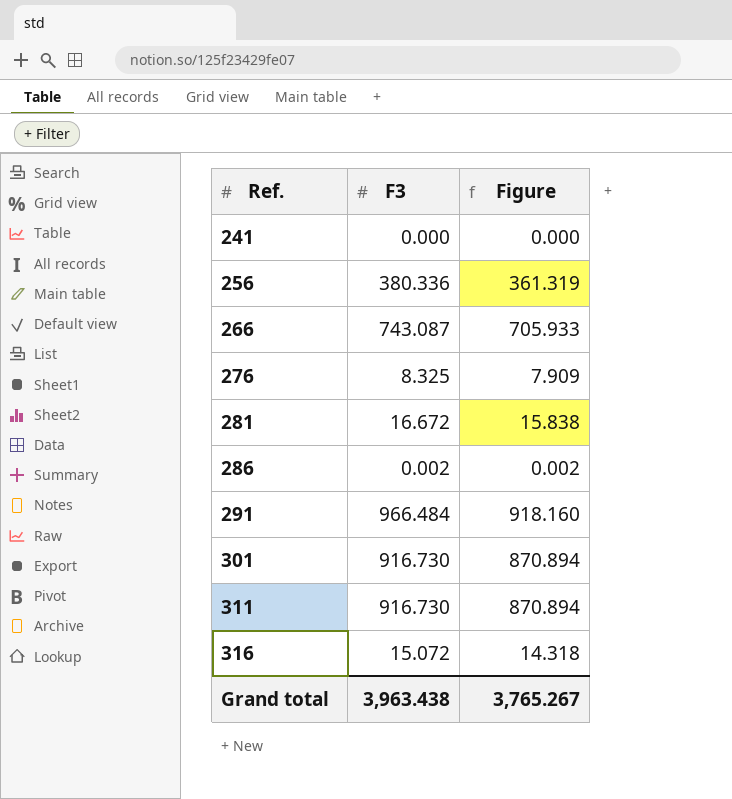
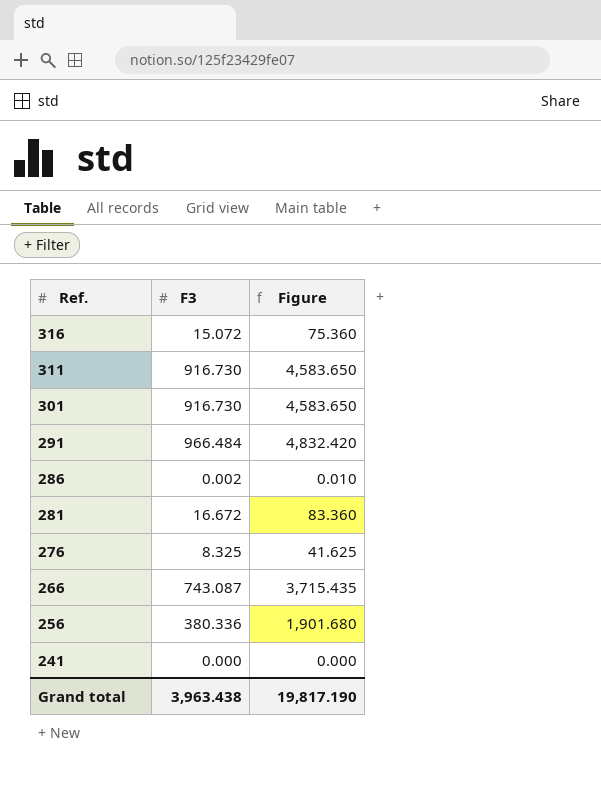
row order: Ref. ascending -> Ref. descending
column Figure | formula: [F3] * 0.95 -> [F3] * 5
Grand total | Figure: 3,765.267 -> 19,817.190

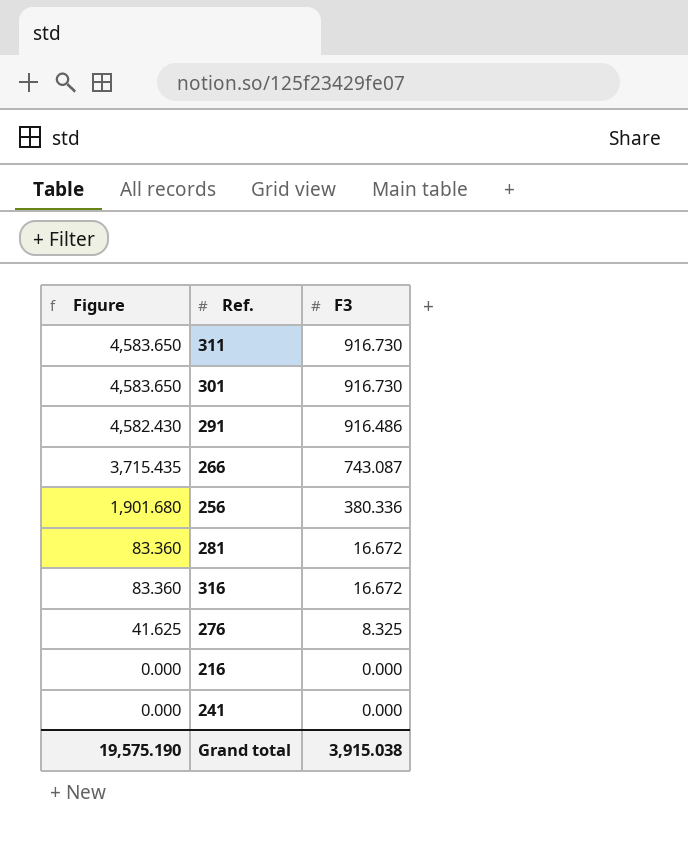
row order: Ref. descending -> Figure descending
column Figure | position: 3 -> 1
row 286: 0.002 | 0.010 -> none
291 | Figure: 4,832.420 -> 4,582.430
291 | F3: 966.484 -> 916.486
316 | Figure: 75.360 -> 83.360
316 | F3: 15.072 -> 16.672
row 216: none -> 0.000 | 0.000
Grand total | Figure: 19,817.190 -> 19,575.190
Grand total | F3: 3,963.438 -> 3,915.038

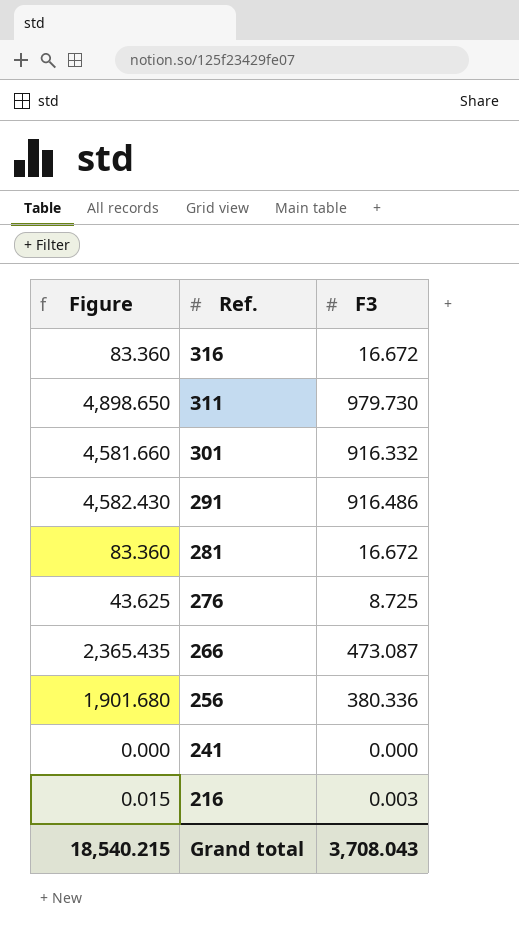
row order: Figure descending -> Ref. descending
311 | Figure: 4,583.650 -> 4,898.650
311 | F3: 916.730 -> 979.730
301 | Figure: 4,583.650 -> 4,581.660
301 | F3: 916.730 -> 916.332
276 | Figure: 41.625 -> 43.625
276 | F3: 8.325 -> 8.725
266 | Figure: 3,715.435 -> 2,365.435
266 | F3: 743.087 -> 473.087
216 | Figure: 0.000 -> 0.015
216 | F3: 0.000 -> 0.003
Grand total | Figure: 19,575.190 -> 18,540.215
Grand total | F3: 3,915.038 -> 3,708.043

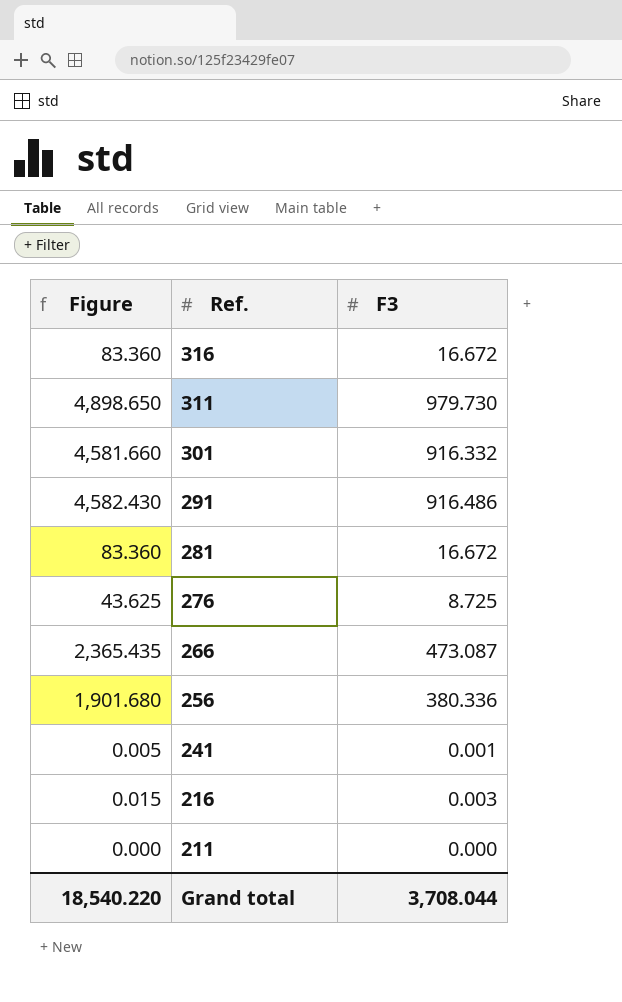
241 | Figure: 0.000 -> 0.005
241 | F3: 0.000 -> 0.001
row 211: none -> 0.000 | 0.000
Grand total | Figure: 18,540.215 -> 18,540.220
Grand total | F3: 3,708.043 -> 3,708.044

